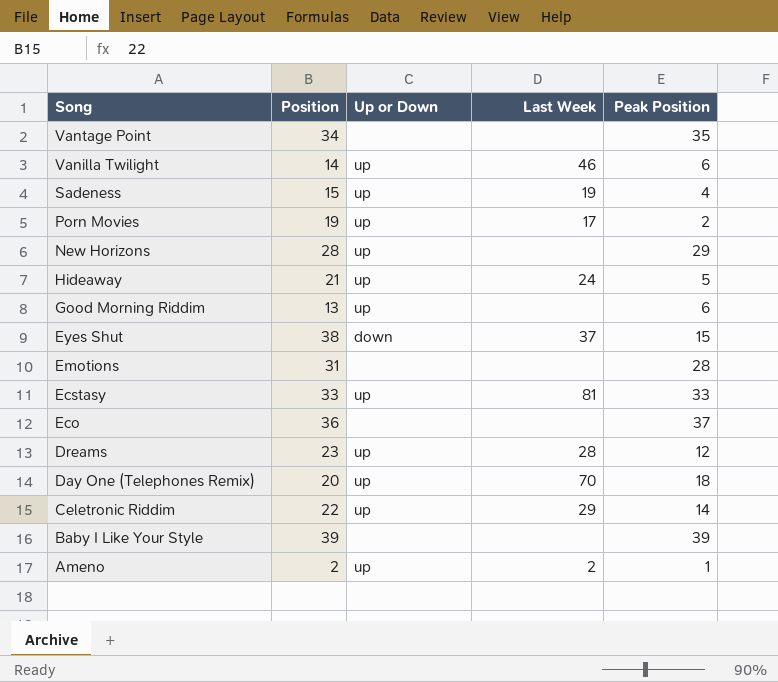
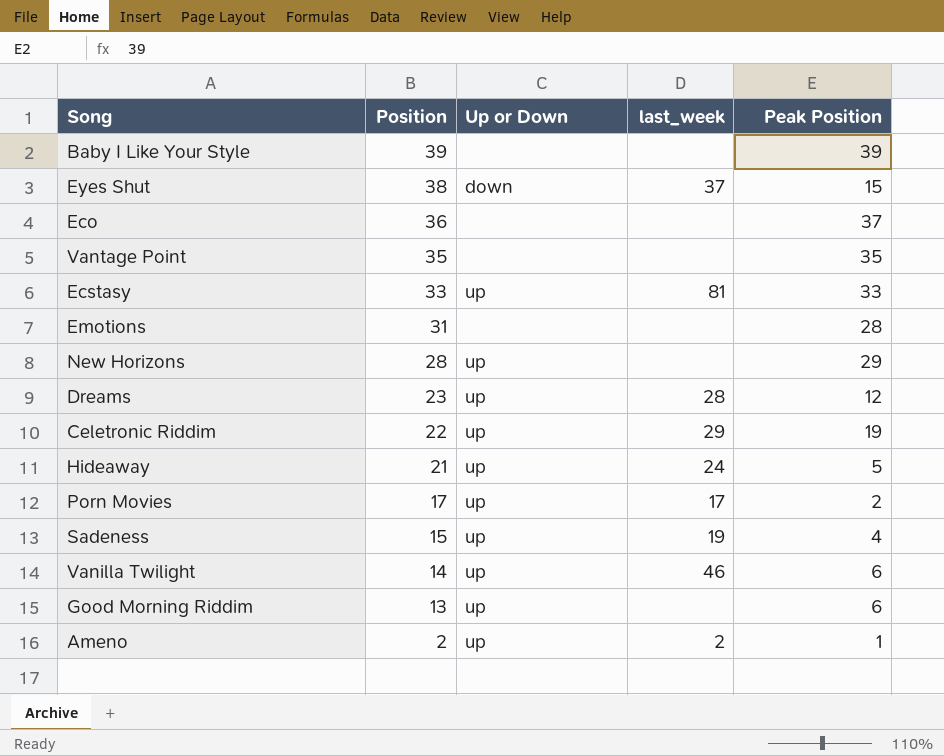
row order: Song descending -> Position descending
column name: Last Week -> last_week
row Day One (Telephones Remix): 20 | up | 70 | 18 -> none
Vantage Point | Position: 34 -> 35
Celetronic Riddim | Peak Position: 14 -> 19
Porn Movies | Position: 19 -> 17

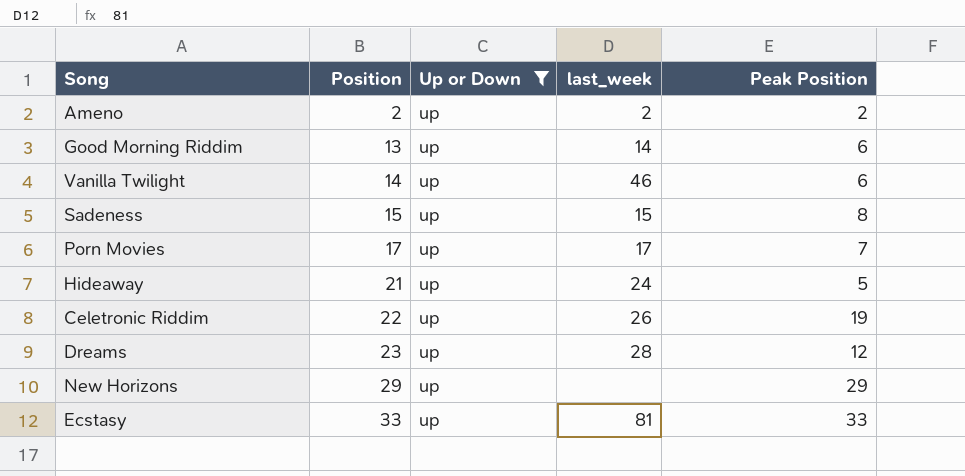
filter: none -> Up or Down = up
row order: Position descending -> Position ascending
Ameno | Peak Position: 1 -> 2
Good Morning Riddim | last_week: none -> 14
Sadeness | last_week: 19 -> 15
Sadeness | Peak Position: 4 -> 8
Porn Movies | Peak Position: 2 -> 7
Celetronic Riddim | last_week: 29 -> 26
New Horizons | Position: 28 -> 29

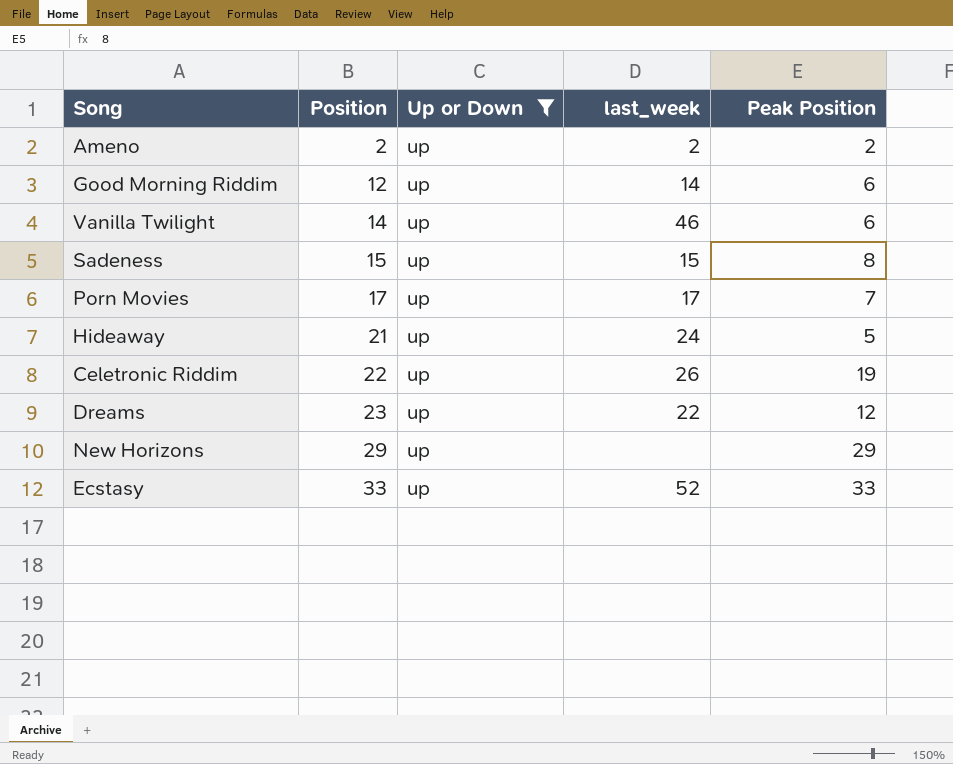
Good Morning Riddim | Position: 13 -> 12
Dreams | last_week: 28 -> 22
Ecstasy | last_week: 81 -> 52

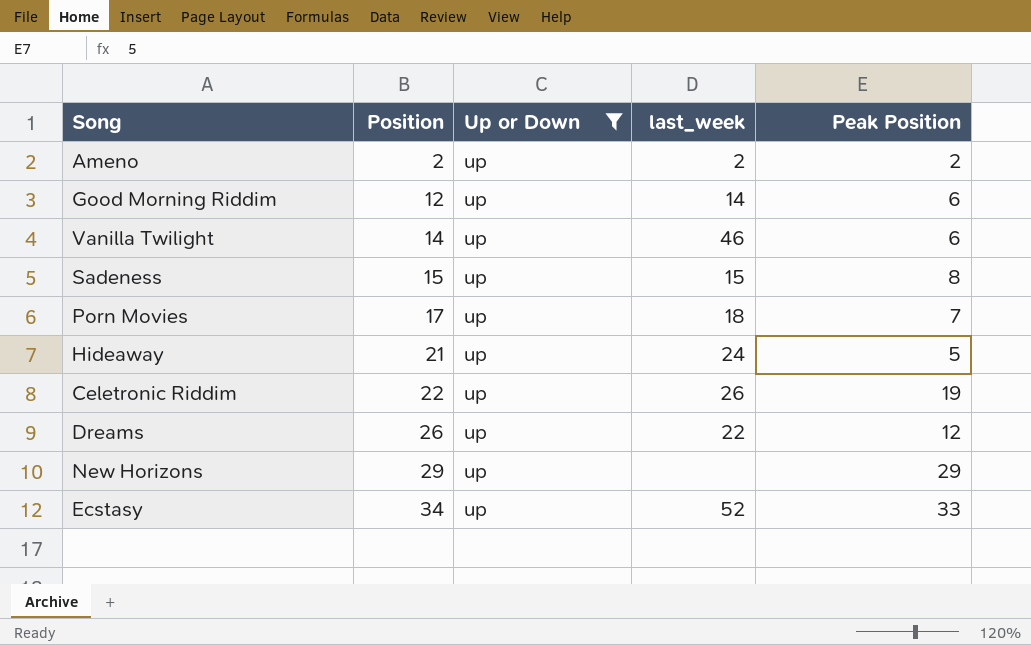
Porn Movies | last_week: 17 -> 18
Dreams | Position: 23 -> 26
Ecstasy | Position: 33 -> 34

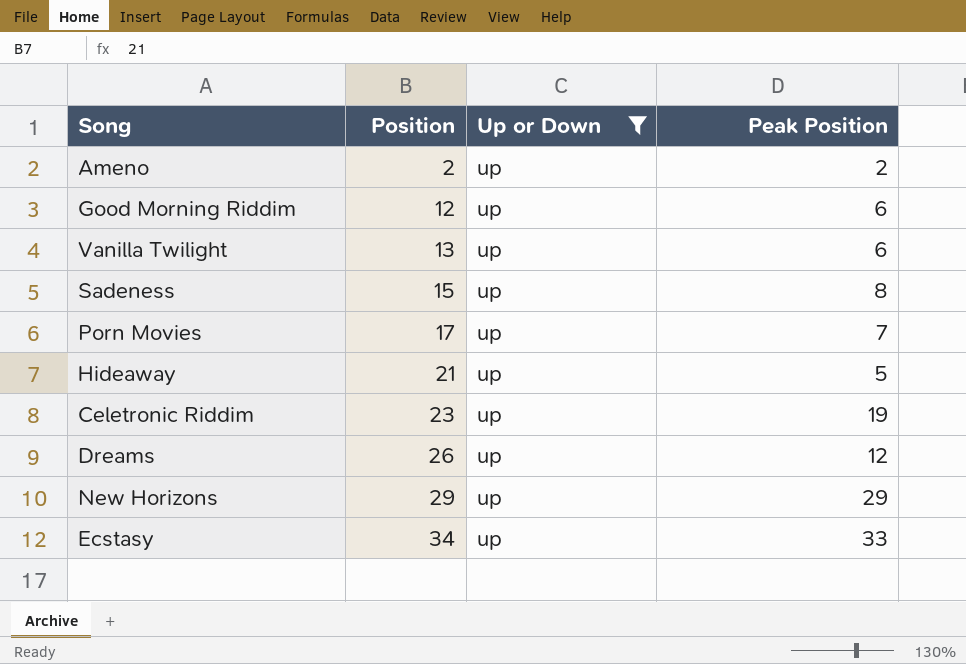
column last_week | position: 4 -> none
Vanilla Twilight | Position: 14 -> 13
Celetronic Riddim | Position: 22 -> 23

